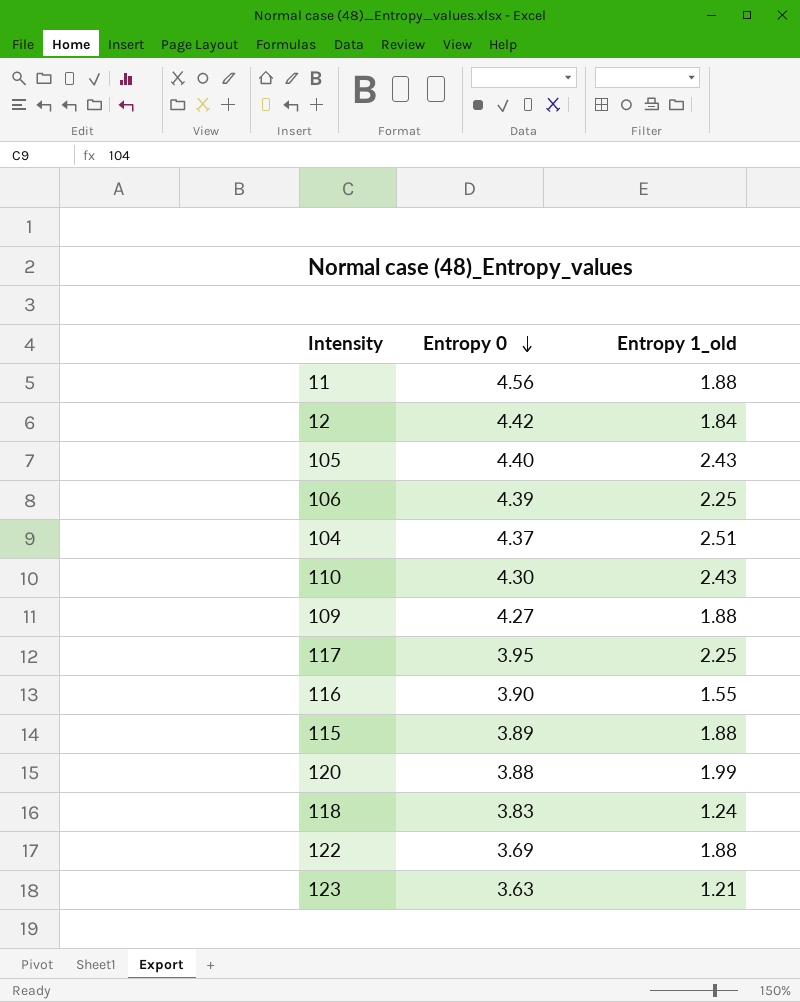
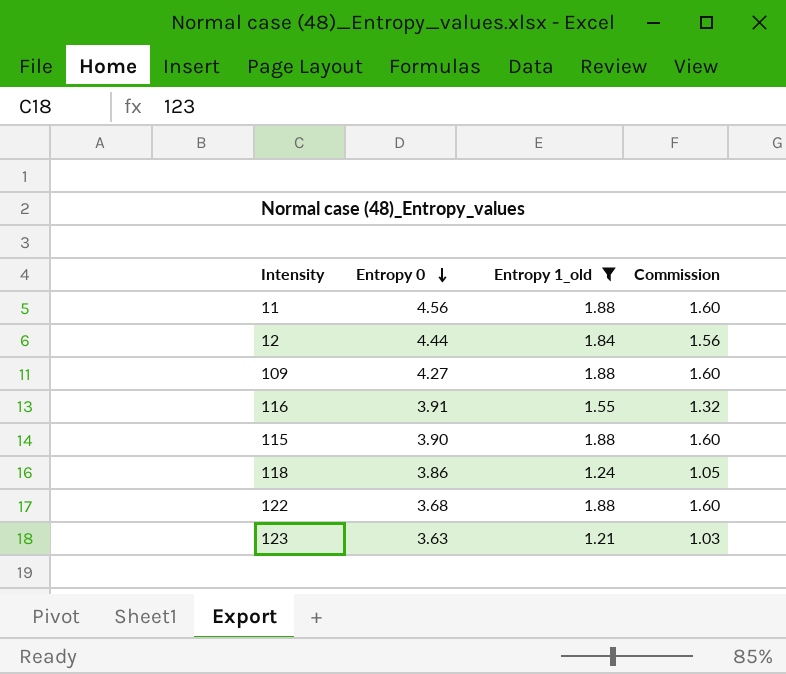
filter: none -> Entropy 1_old <= 1.88
column Commission | formula: none -> [Entropy 1_old] * 0.85
12 | Entropy 0: 4.42 -> 4.44
116 | Entropy 0: 3.90 -> 3.91
115 | Entropy 0: 3.89 -> 3.90
118 | Entropy 0: 3.83 -> 3.86
122 | Entropy 0: 3.69 -> 3.68

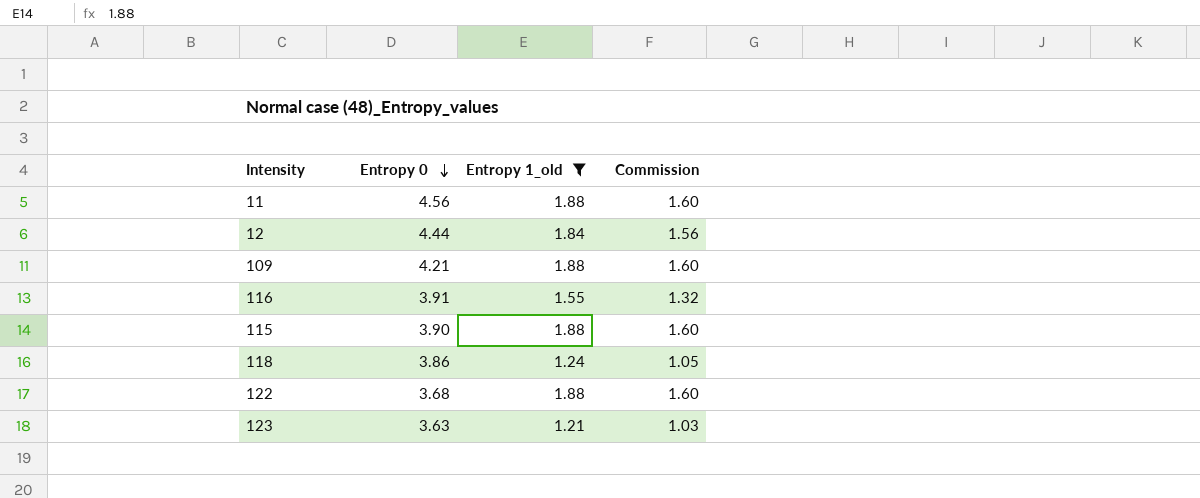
109 | Entropy 0: 4.27 -> 4.21

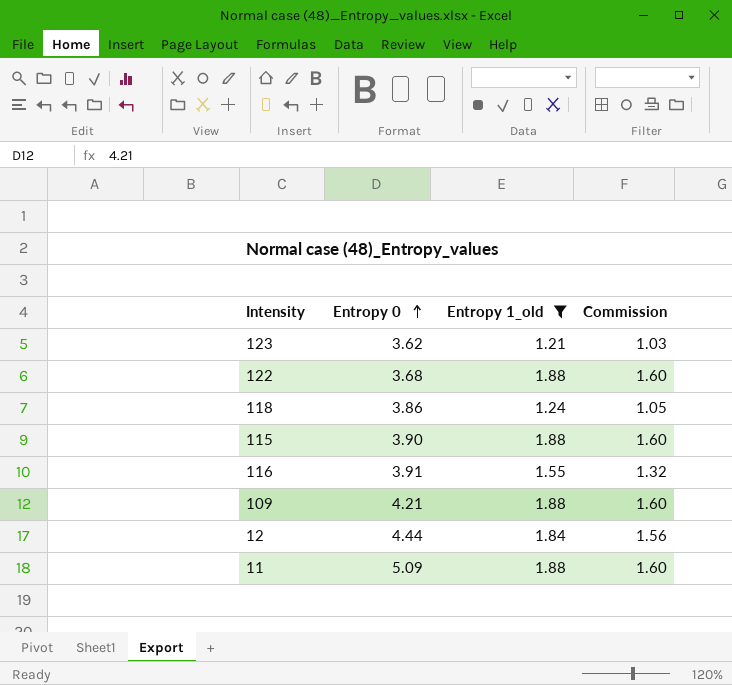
row order: Entropy 0 descending -> Entropy 0 ascending
123 | Entropy 0: 3.63 -> 3.62
11 | Entropy 0: 4.56 -> 5.09

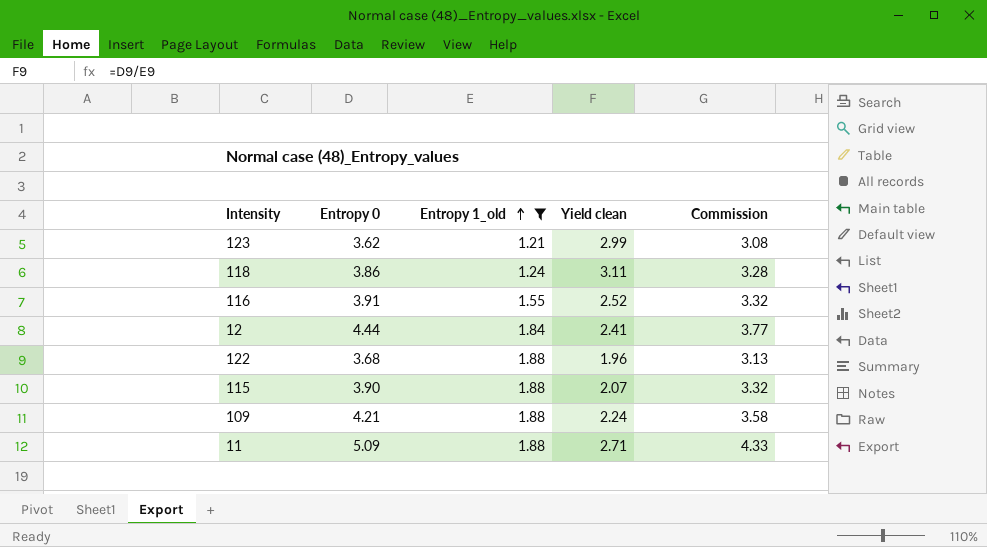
row order: Entropy 0 ascending -> Entropy 1_old ascending
column Yield clean | formula: none -> [Entropy 0] / [Entropy 1_old]
column Commission | formula: [Entropy 1_old] * 0.85 -> [Entropy 0] * 0.85

